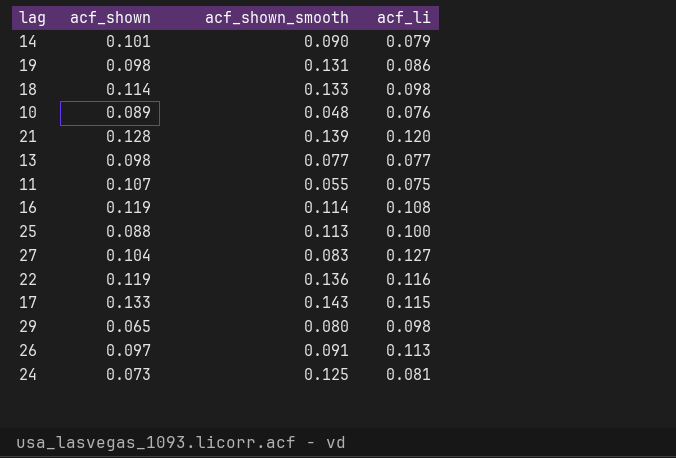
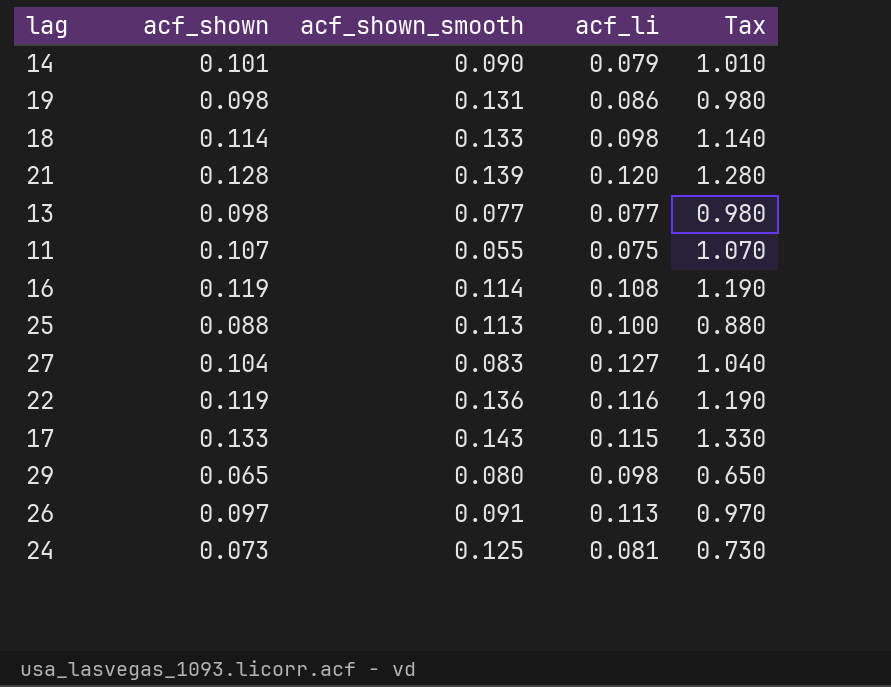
column Tax | formula: none -> [acf_shown] * 10
row 10: 0.089 | 0.048 | 0.076 -> none

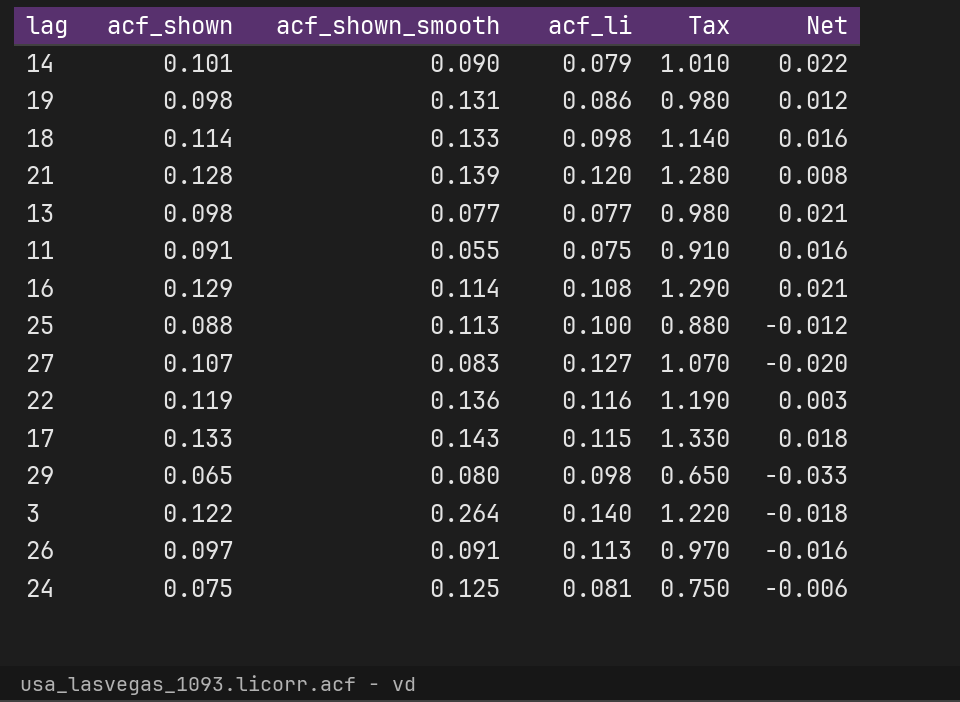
column Net | formula: none -> [acf_shown] - [acf_li]
11 | acf_shown: 0.107 -> 0.091
11 | Tax: 1.070 -> 0.910
16 | acf_shown: 0.119 -> 0.129
16 | Tax: 1.190 -> 1.290
27 | acf_shown: 0.104 -> 0.107
27 | Tax: 1.040 -> 1.070
row 3: none -> 0.122 | 0.264 | 0.140 | 1.220 | -0.018
24 | acf_shown: 0.073 -> 0.075
24 | Tax: 0.730 -> 0.750

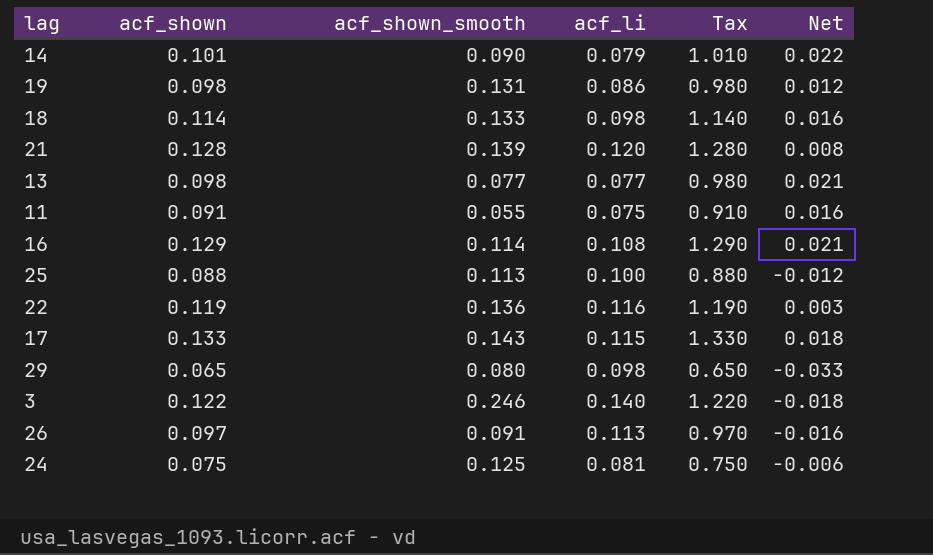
row 27: 0.107 | 0.083 | 0.127 | 1.070 | -0.020 -> none
3 | acf_shown_smooth: 0.264 -> 0.246

